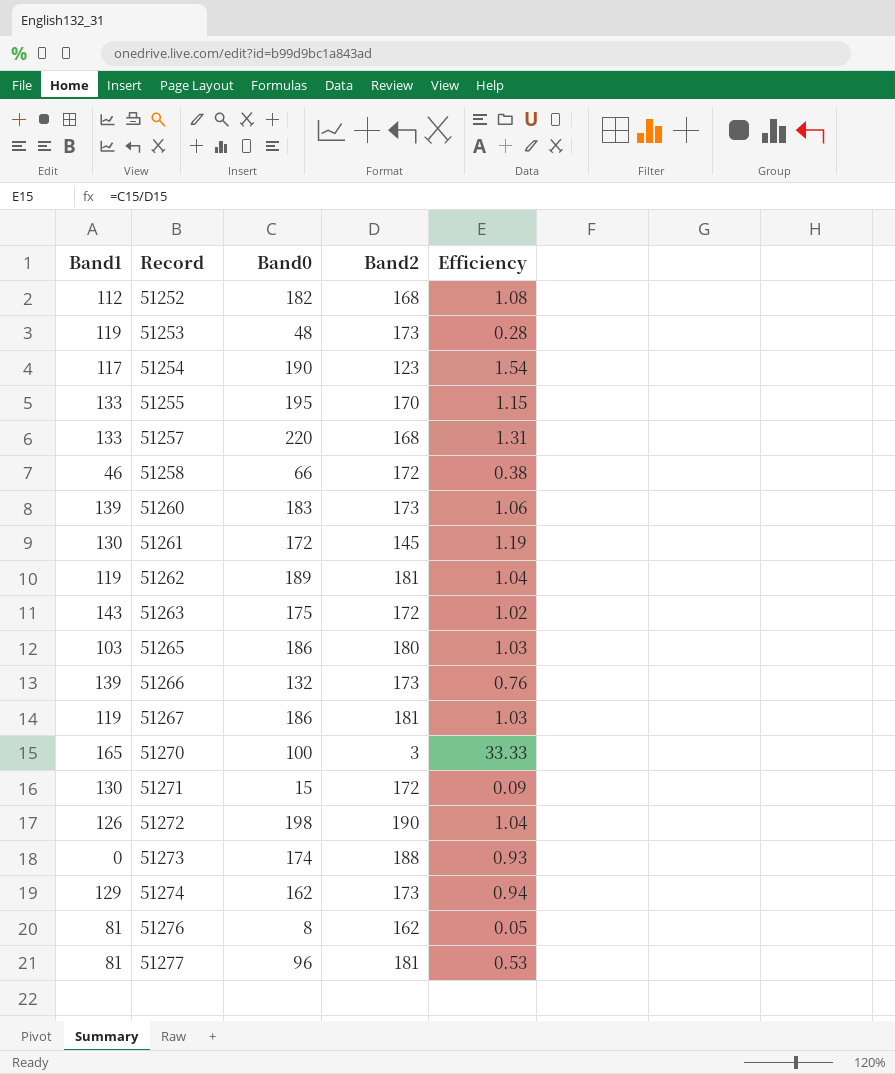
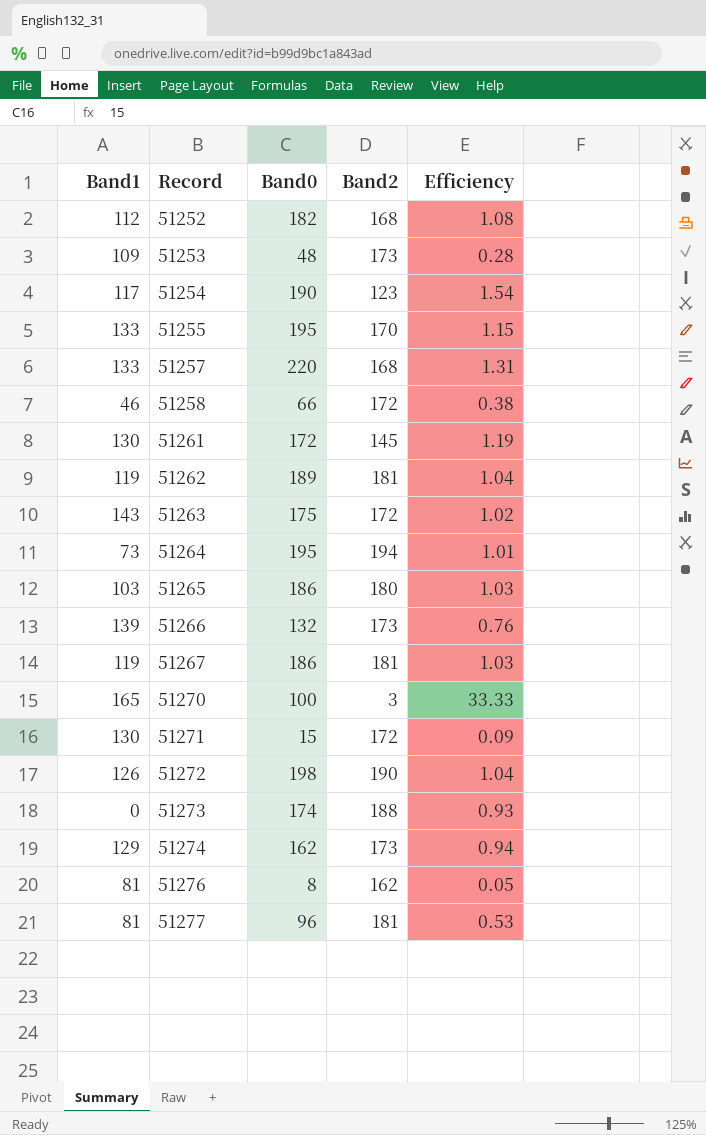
row 51260: 139 | 183 | 173 | 1.06 -> none
51253 | Band1: 119 -> 109
row 51264: none -> 73 | 195 | 194 | 1.01

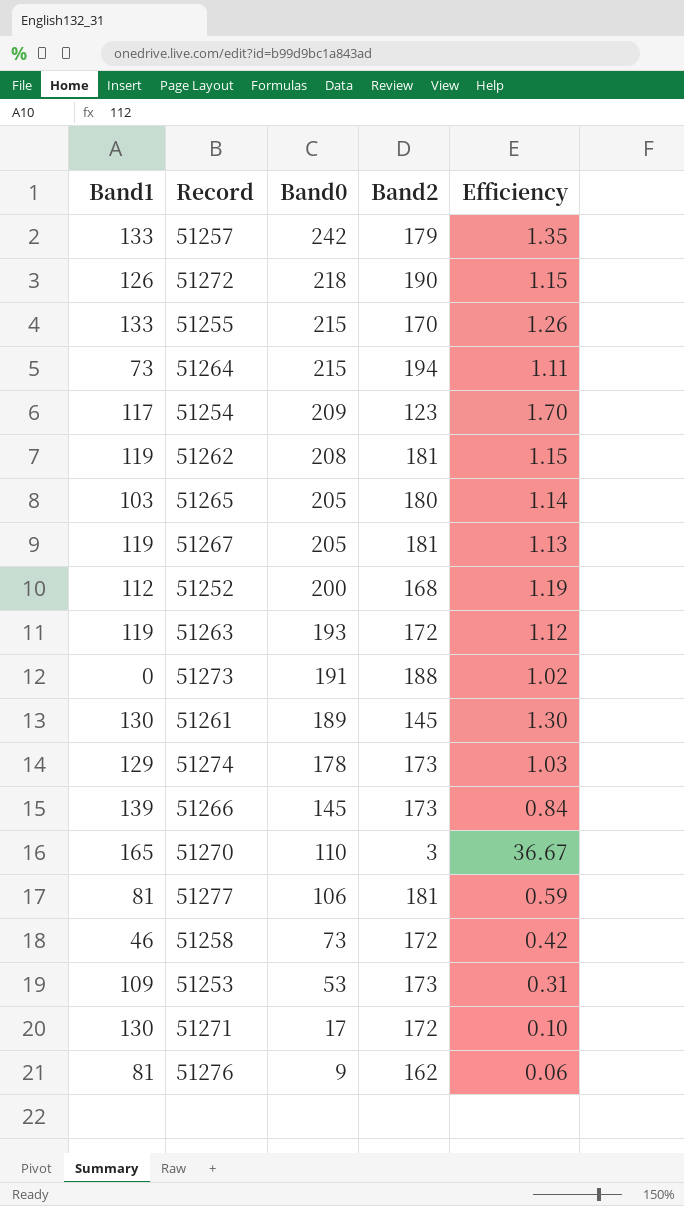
row order: Record ascending -> Band0 descending
51257 | Band0: 220 -> 242
51257 | Band2: 168 -> 179
51257 | Efficiency: 1.31 -> 1.35
51272 | Band0: 198 -> 218
51272 | Efficiency: 1.04 -> 1.15
51255 | Band0: 195 -> 215
51255 | Efficiency: 1.15 -> 1.26
51264 | Band0: 195 -> 215
51264 | Efficiency: 1.01 -> 1.11
51254 | Band0: 190 -> 209
51254 | Efficiency: 1.54 -> 1.70
51262 | Band0: 189 -> 208
51262 | Efficiency: 1.04 -> 1.15
51265 | Band0: 186 -> 205
51265 | Efficiency: 1.03 -> 1.14
51267 | Band0: 186 -> 205
51267 | Efficiency: 1.03 -> 1.13
51252 | Band0: 182 -> 200
51252 | Efficiency: 1.08 -> 1.19
51263 | Band1: 143 -> 119
51263 | Band0: 175 -> 193
51263 | Efficiency: 1.02 -> 1.12
51273 | Band0: 174 -> 191
51273 | Efficiency: 0.93 -> 1.02
51261 | Band0: 172 -> 189
51261 | Efficiency: 1.19 -> 1.30
51274 | Band0: 162 -> 178
51274 | Efficiency: 0.94 -> 1.03
51266 | Band0: 132 -> 145
51266 | Efficiency: 0.76 -> 0.84
51270 | Band0: 100 -> 110
51270 | Efficiency: 33.33 -> 36.67
51277 | Band0: 96 -> 106
51277 | Efficiency: 0.53 -> 0.59
51258 | Band0: 66 -> 73
51258 | Efficiency: 0.38 -> 0.42
51253 | Band0: 48 -> 53
51253 | Efficiency: 0.28 -> 0.31
51271 | Band0: 15 -> 17
51271 | Efficiency: 0.09 -> 0.10
51276 | Band0: 8 -> 9
51276 | Efficiency: 0.05 -> 0.06

